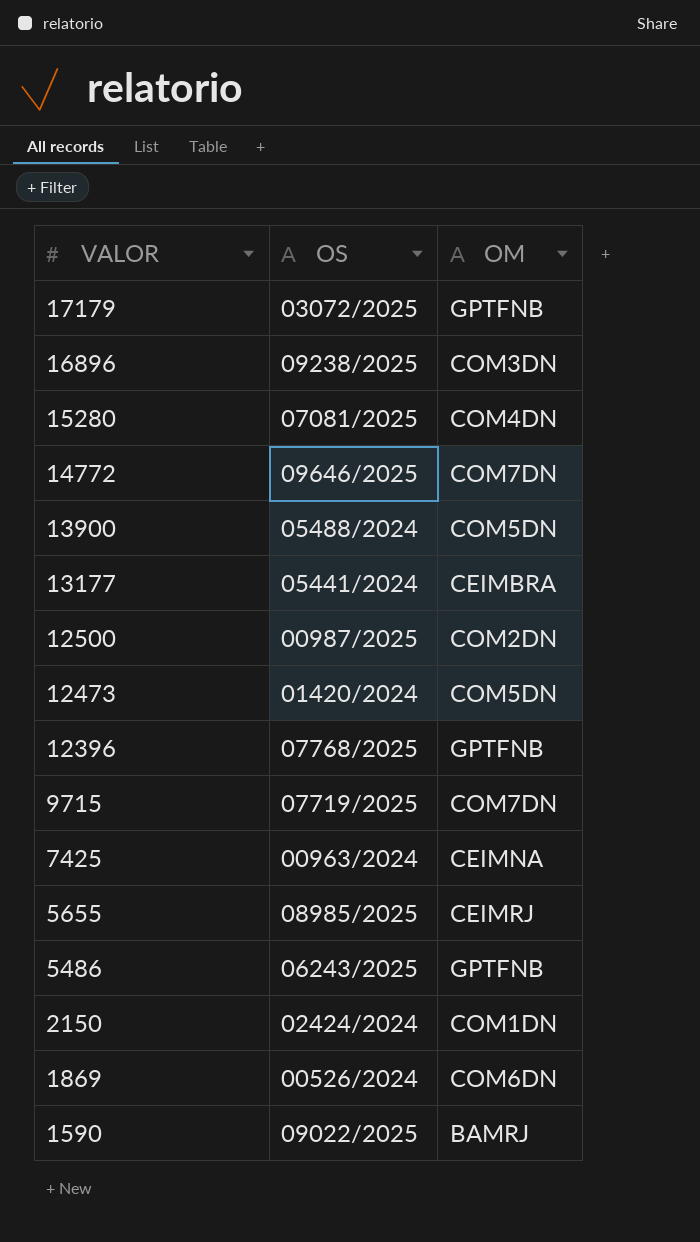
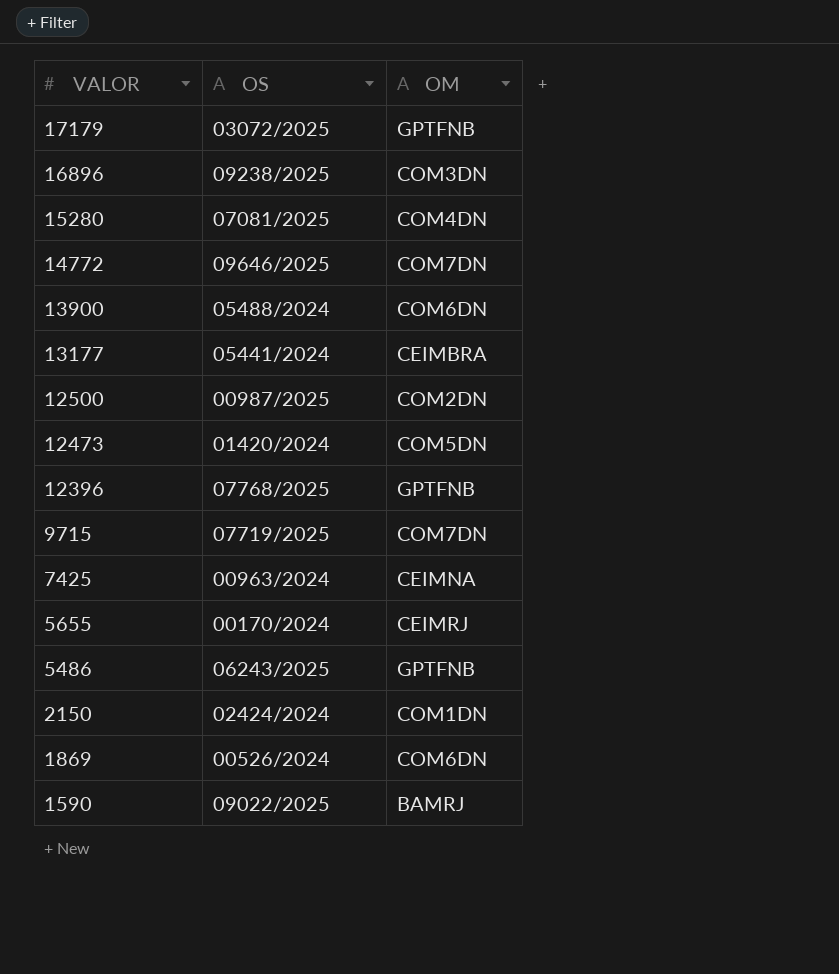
13900 | OM: COM5DN -> COM6DN
5655 | OS: 08985/2025 -> 00170/2024

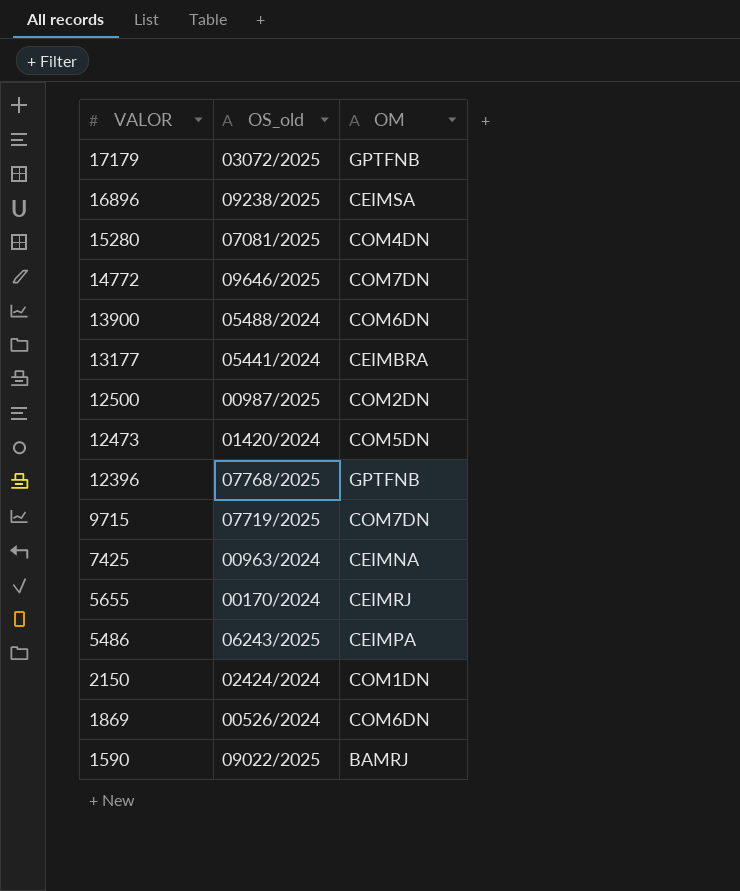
column name: OS -> OS_old
16896 | OM: COM3DN -> CEIMSA
5486 | OM: GPTFNB -> CEIMPA

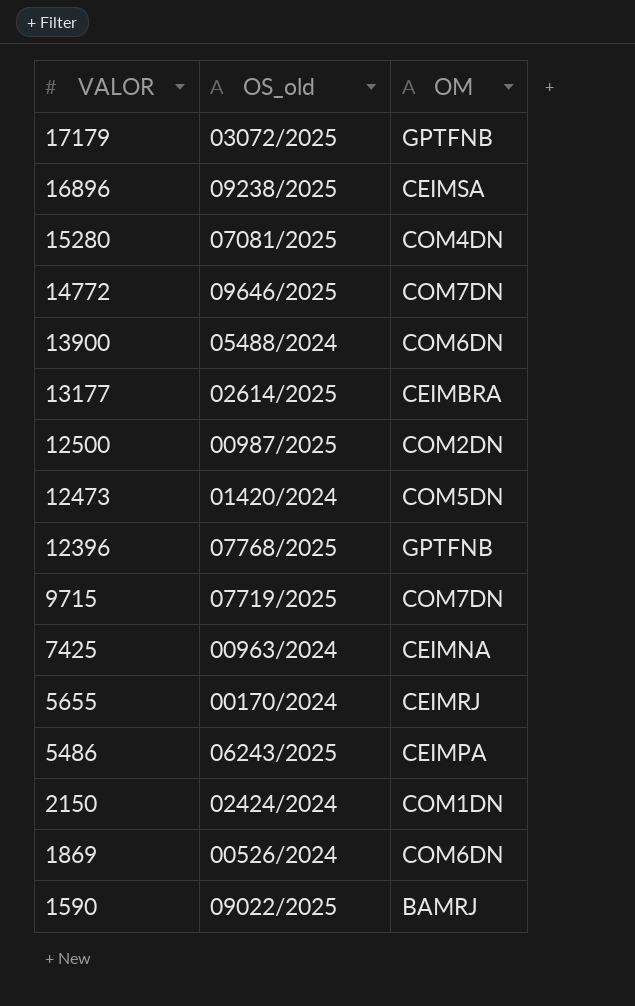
13177 | OS_old: 05441/2024 -> 02614/2025

